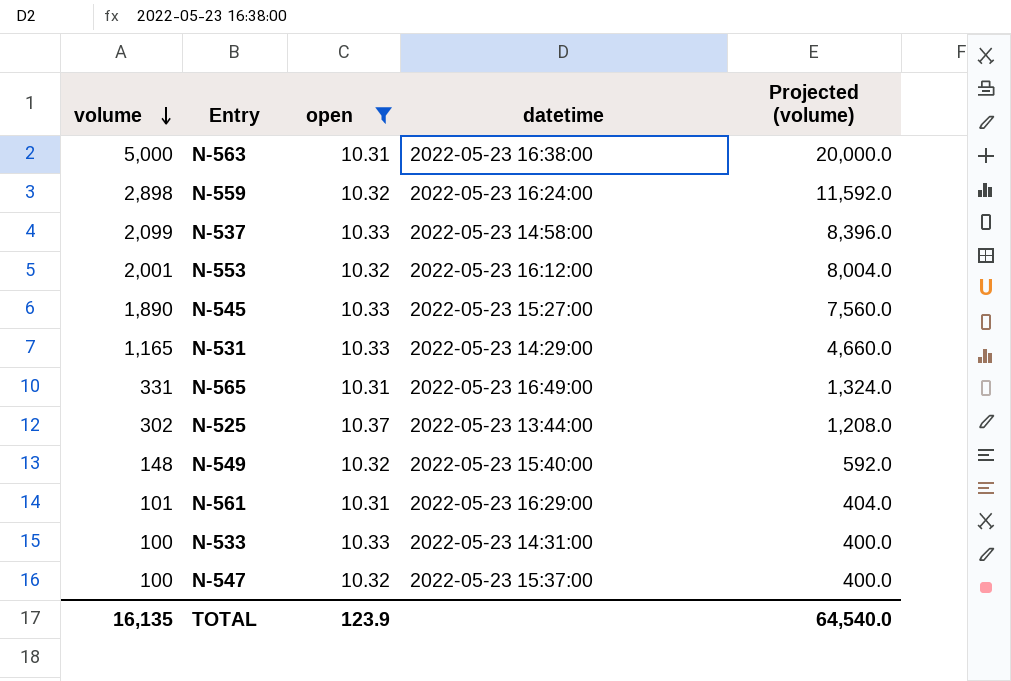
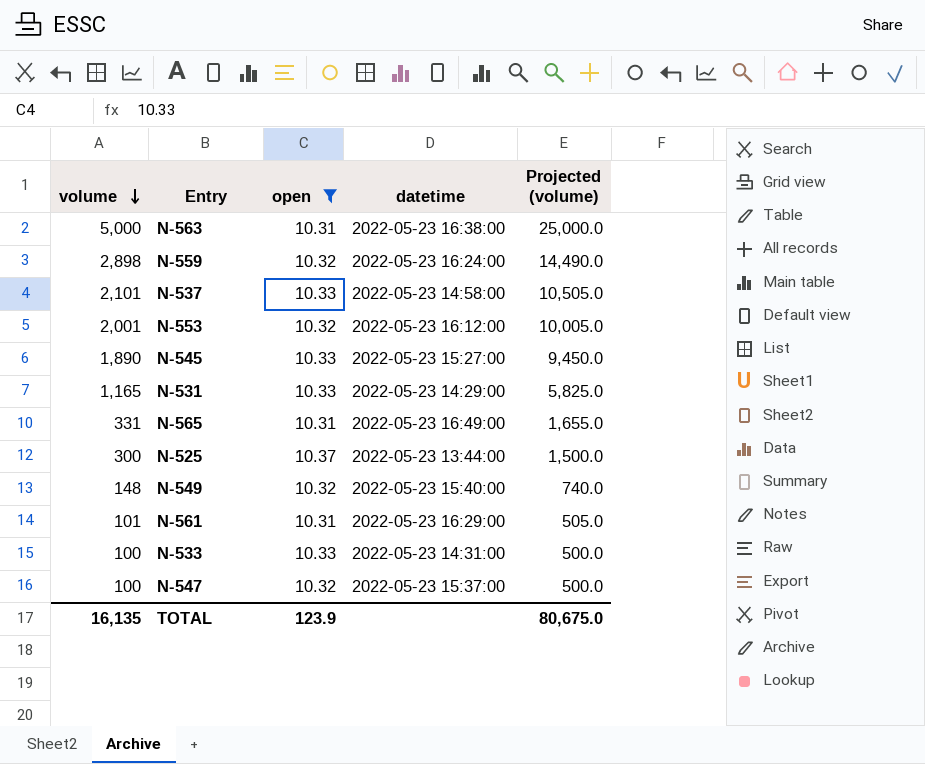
column Projected (volume) | formula: [volume] * 4 -> [volume] * 5
N-537 | volume: 2,099 -> 2,101
N-525 | volume: 302 -> 300
TOTAL | Projected (volume): 64,540.0 -> 80,675.0

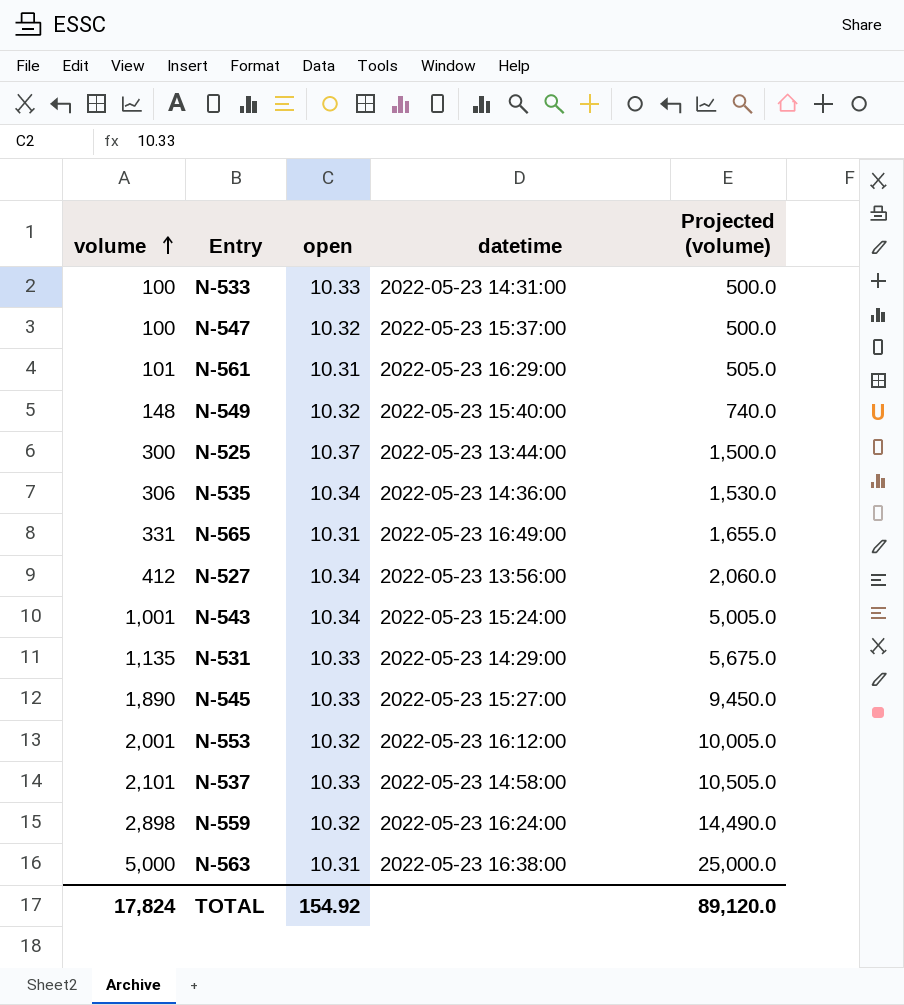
filter: open != 10.34 -> none
row order: volume descending -> volume ascending
N-531 | volume: 1,165 -> 1,135
N-531 | Projected (volume): 5,825.0 -> 5,675.0
TOTAL | volume: 16,135 -> 17,824
TOTAL | open: 123.9 -> 154.92
TOTAL | Projected (volume): 80,675.0 -> 89,120.0

